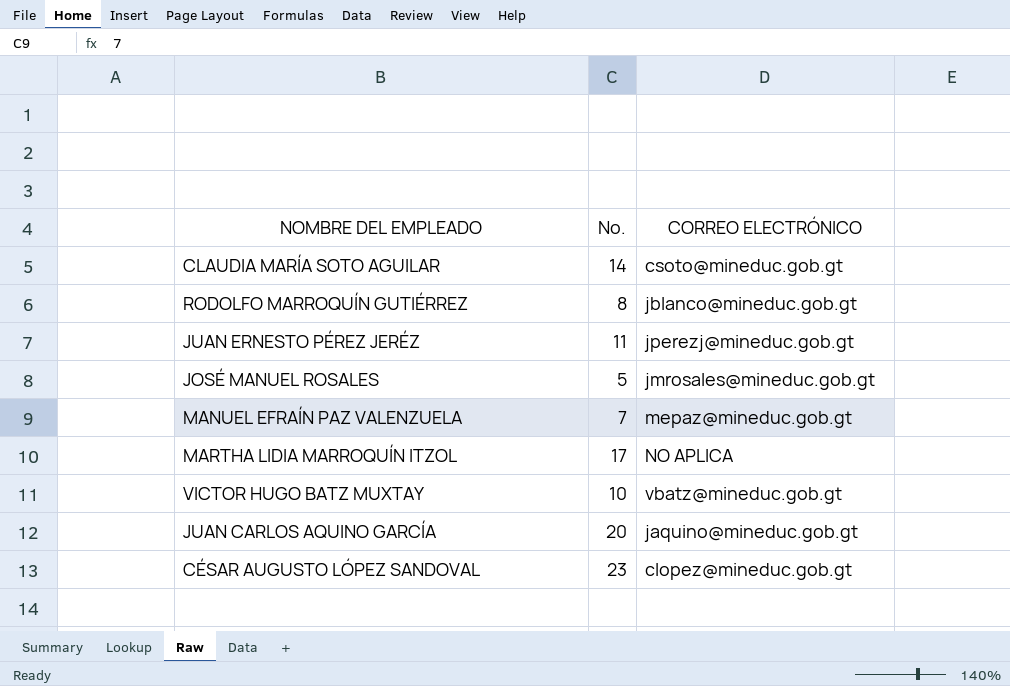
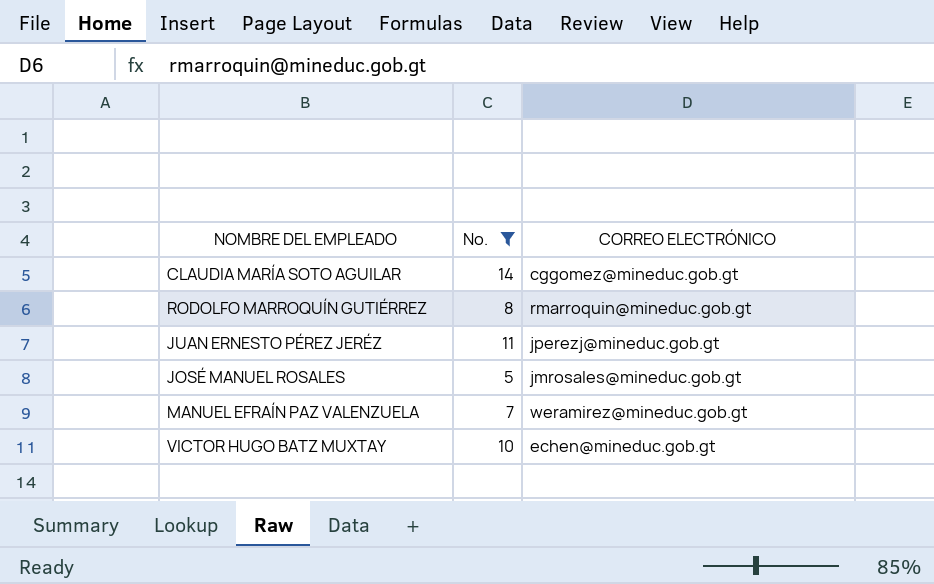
filter: none -> No. <= 14
CLAUDIA MARÍA SOTO AGUILAR | CORREO ELECTRÓNICO: csoto@mineduc.gob.gt -> cggomez@mineduc.gob.gt
RODOLFO MARROQUÍN GUTIÉRREZ | CORREO ELECTRÓNICO: jblanco@mineduc.gob.gt -> rmarroquin@mineduc.gob.gt
MANUEL EFRAÍN PAZ VALENZUELA | CORREO ELECTRÓNICO: mepaz@mineduc.gob.gt -> weramirez@mineduc.gob.gt
VICTOR HUGO BATZ MUXTAY | CORREO ELECTRÓNICO: vbatz@mineduc.gob.gt -> echen@mineduc.gob.gt

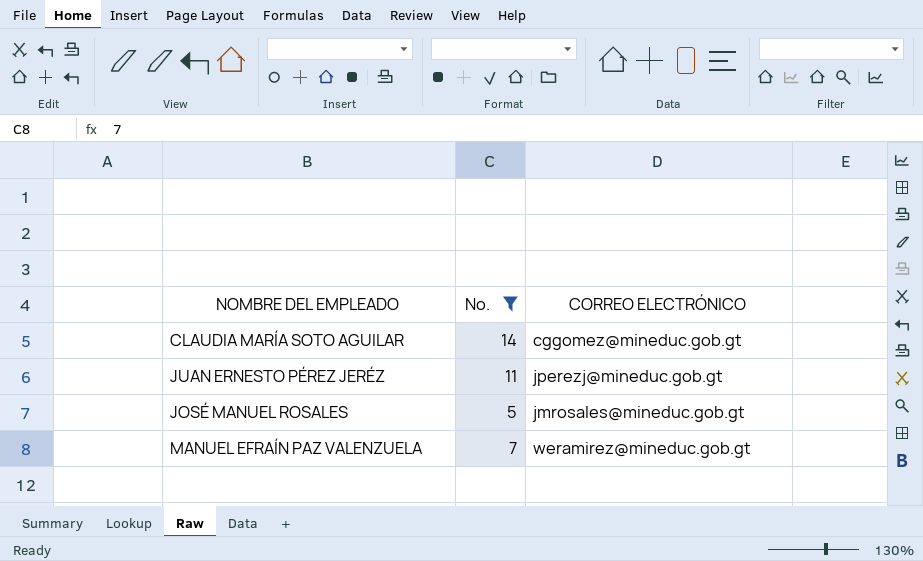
row RODOLFO MARROQUÍN GUTIÉRREZ: 8 | rmarroquin@mineduc.gob.gt -> none
row VICTOR HUGO BATZ MUXTAY: 10 | echen@mineduc.gob.gt -> none

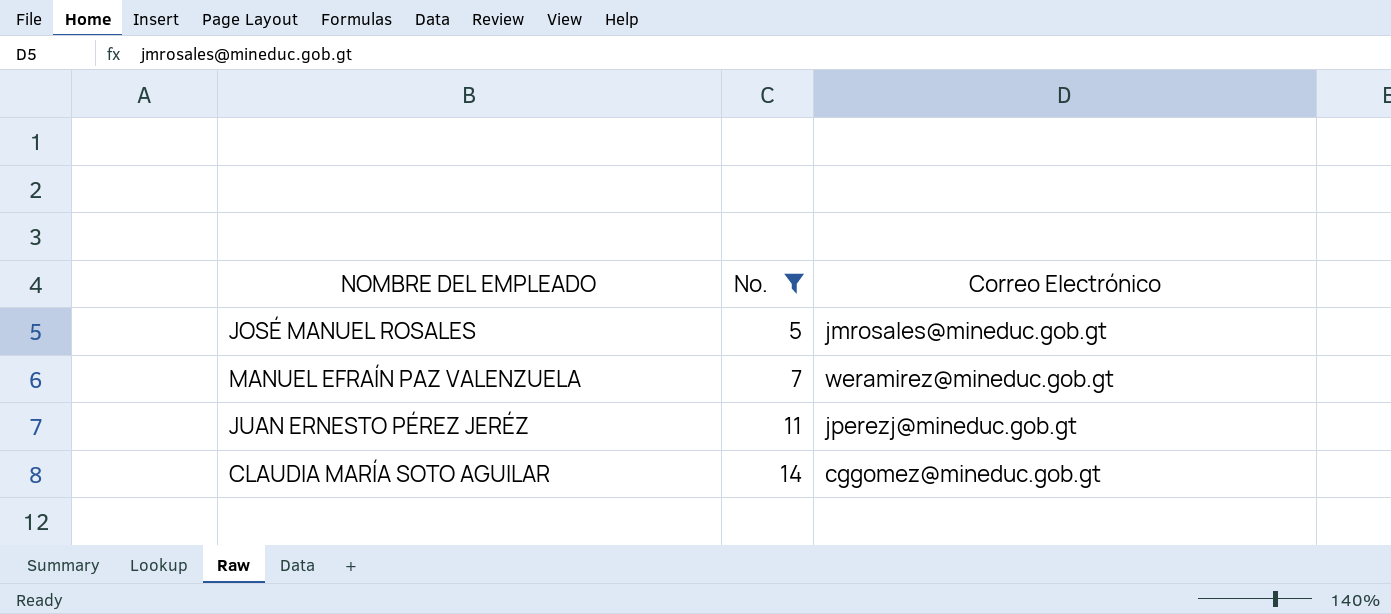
row order: none -> No. ascending
column name: CORREO ELECTRÓNICO -> Correo Electrónico

